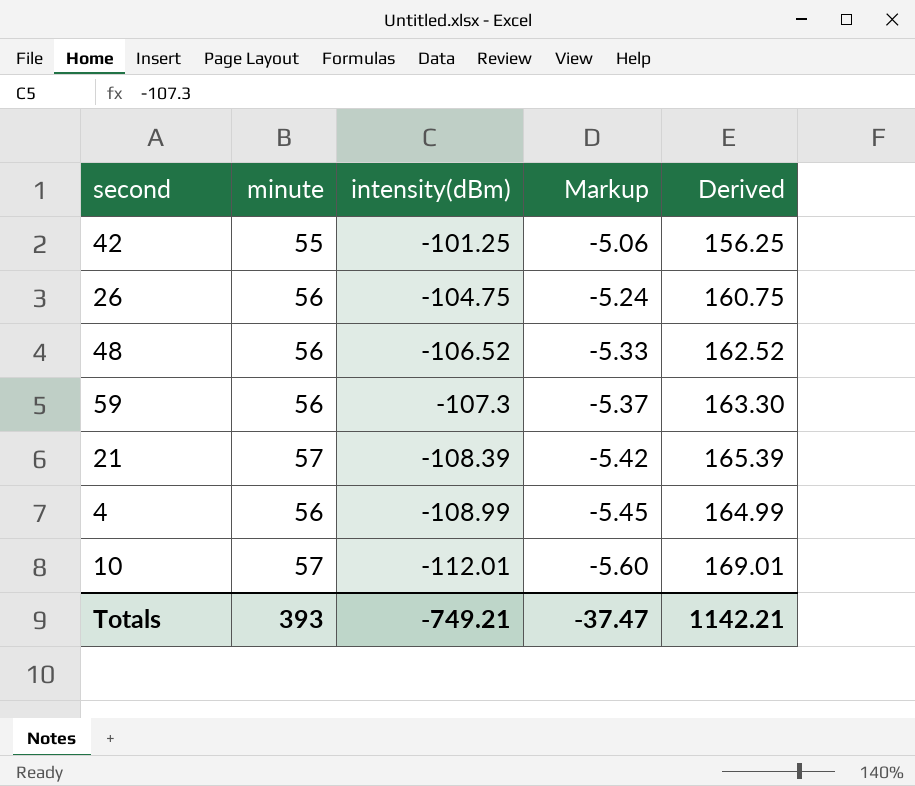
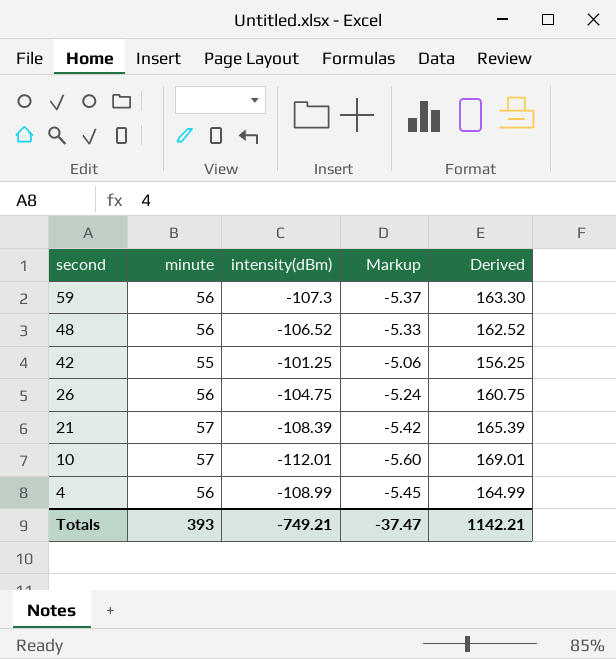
row order: intensity(dBm) descending -> second descending

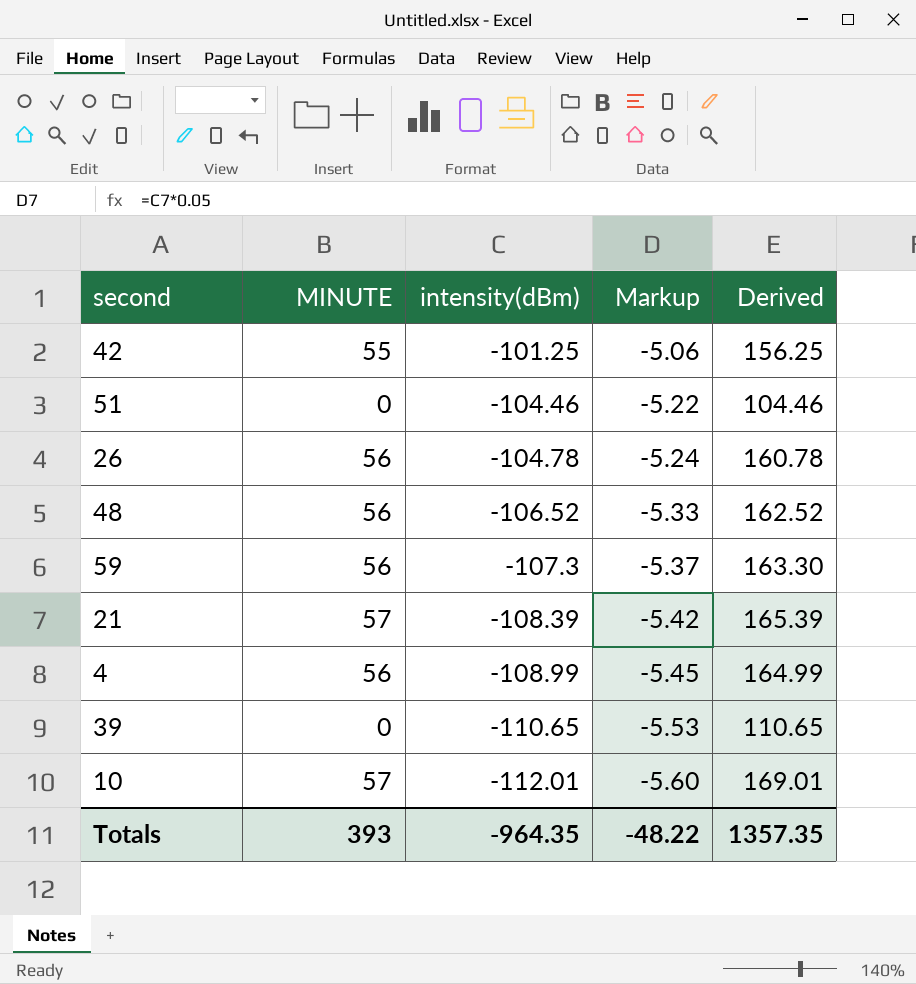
row order: second descending -> intensity(dBm) descending
column name: minute -> MINUTE
row 51: none -> 0 | -104.46 | -5.22 | 104.46
26 | intensity(dBm): -104.75 -> -104.78
26 | Derived: 160.75 -> 160.78
row 39: none -> 0 | -110.65 | -5.53 | 110.65
Totals | intensity(dBm): -749.21 -> -964.35
Totals | Markup: -37.47 -> -48.22
Totals | Derived: 1142.21 -> 1357.35

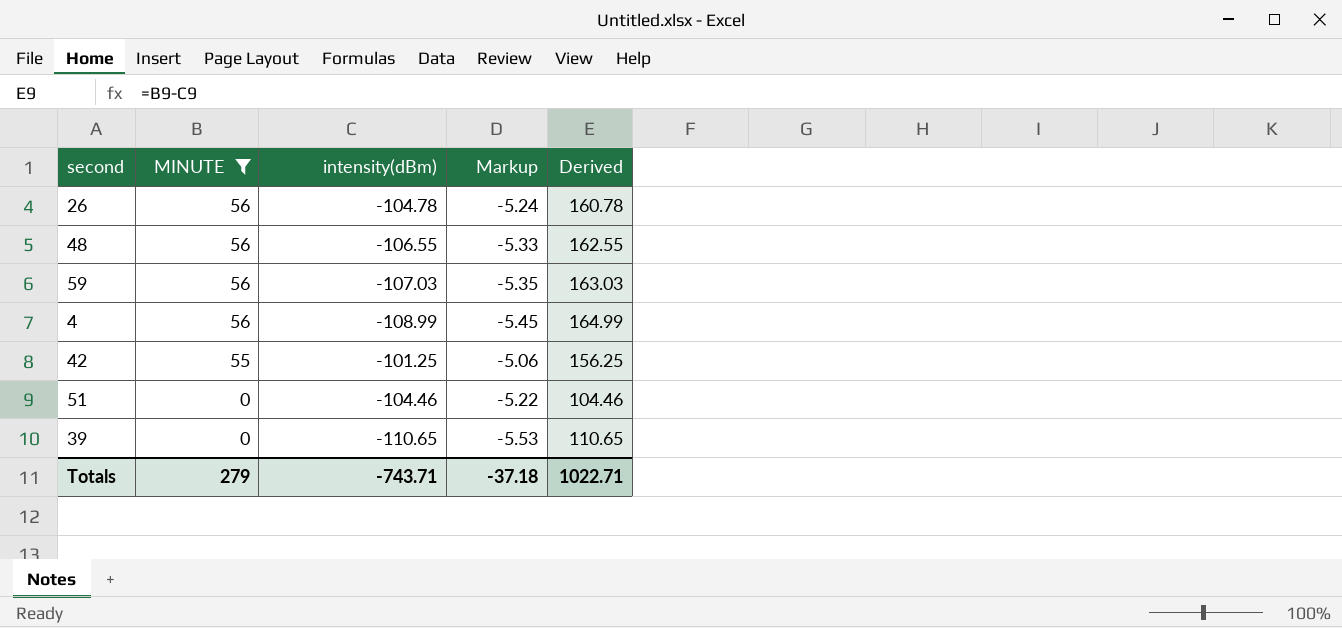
filter: none -> MINUTE != 57
row order: intensity(dBm) descending -> MINUTE descending
48 | intensity(dBm): -106.52 -> -106.55
48 | Derived: 162.52 -> 162.55
59 | intensity(dBm): -107.3 -> -107.03
59 | Markup: -5.37 -> -5.35
59 | Derived: 163.30 -> 163.03
Totals | MINUTE: 393 -> 279
Totals | intensity(dBm): -964.35 -> -743.71
Totals | Markup: -48.22 -> -37.18
Totals | Derived: 1357.35 -> 1022.71

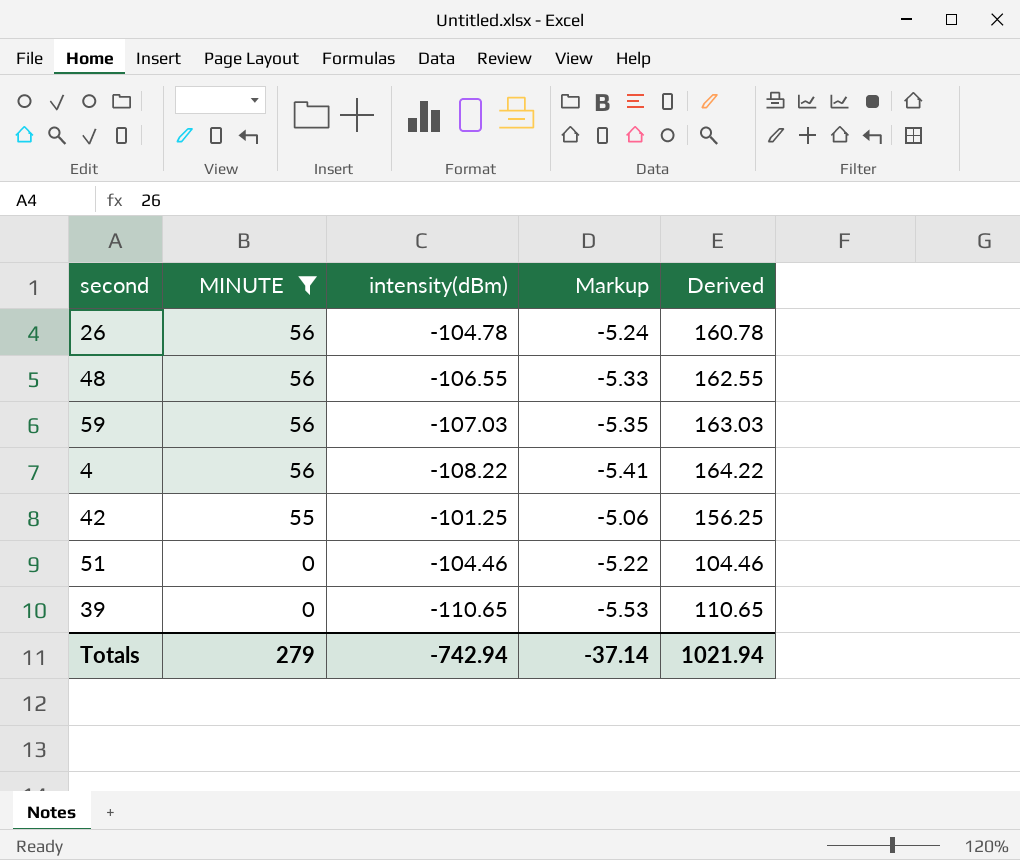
4 | intensity(dBm): -108.99 -> -108.22
4 | Markup: -5.45 -> -5.41
4 | Derived: 164.99 -> 164.22
Totals | intensity(dBm): -743.71 -> -742.94
Totals | Markup: -37.18 -> -37.14
Totals | Derived: 1022.71 -> 1021.94

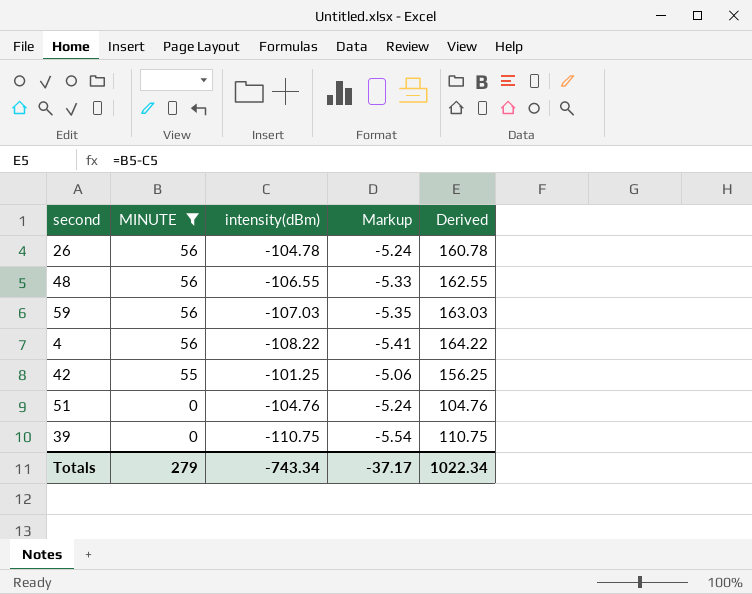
51 | intensity(dBm): -104.46 -> -104.76
51 | Markup: -5.22 -> -5.24
51 | Derived: 104.46 -> 104.76
39 | intensity(dBm): -110.65 -> -110.75
39 | Markup: -5.53 -> -5.54
39 | Derived: 110.65 -> 110.75
Totals | intensity(dBm): -742.94 -> -743.34
Totals | Markup: -37.14 -> -37.17
Totals | Derived: 1021.94 -> 1022.34

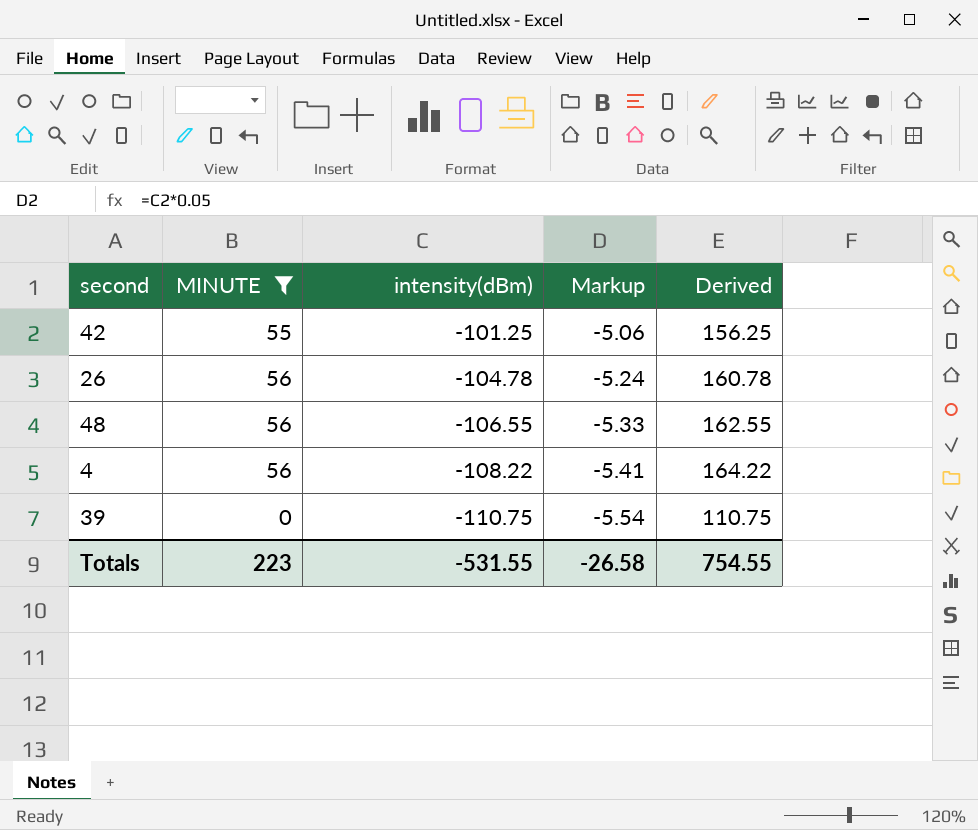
row order: MINUTE descending -> intensity(dBm) descending
row 59: 56 | -107.03 | -5.35 | 163.03 -> none
row 51: 0 | -104.76 | -5.24 | 104.76 -> none
Totals | MINUTE: 279 -> 223
Totals | intensity(dBm): -743.34 -> -531.55
Totals | Markup: -37.17 -> -26.58
Totals | Derived: 1022.34 -> 754.55

